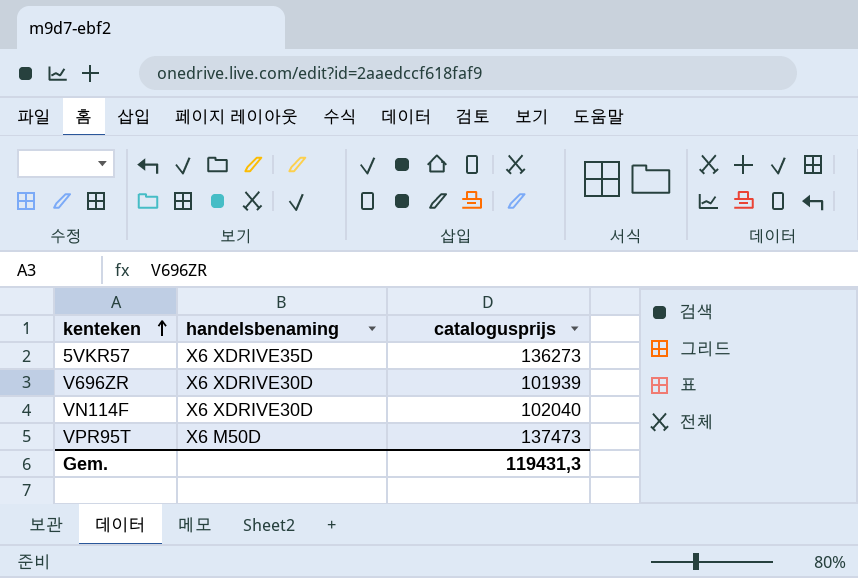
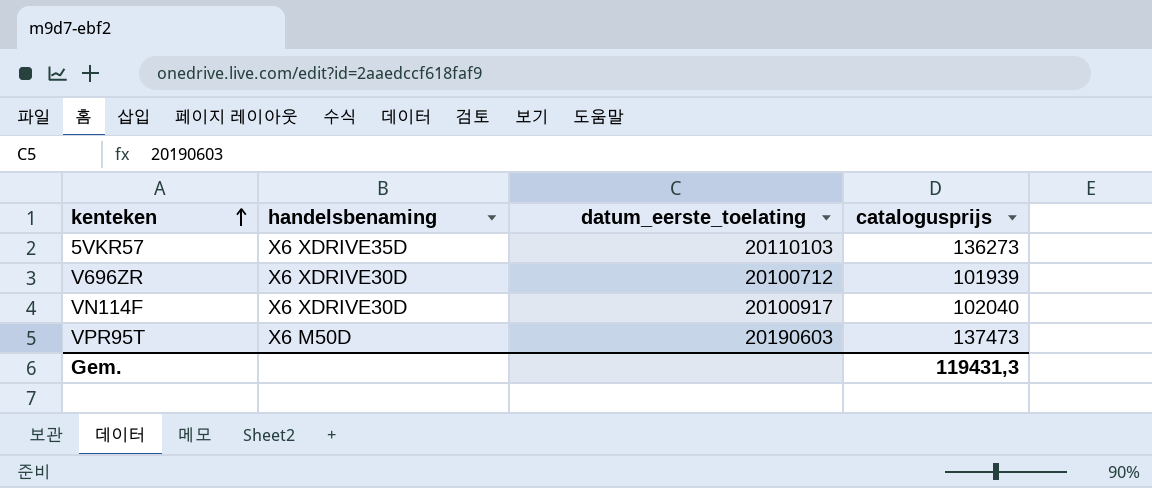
column datum_eerste_toelating | position: none -> 3

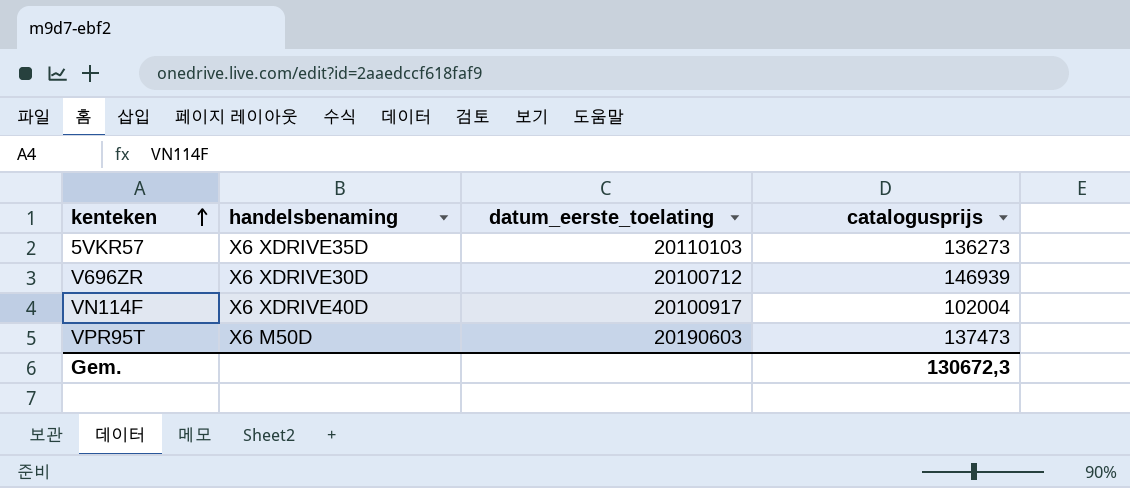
V696ZR | catalogusprijs: 101939 -> 146939
VN114F | handelsbenaming: X6 XDRIVE30D -> X6 XDRIVE40D
VN114F | catalogusprijs: 102040 -> 102004
Gem. | catalogusprijs: 119431,3 -> 130672,3

